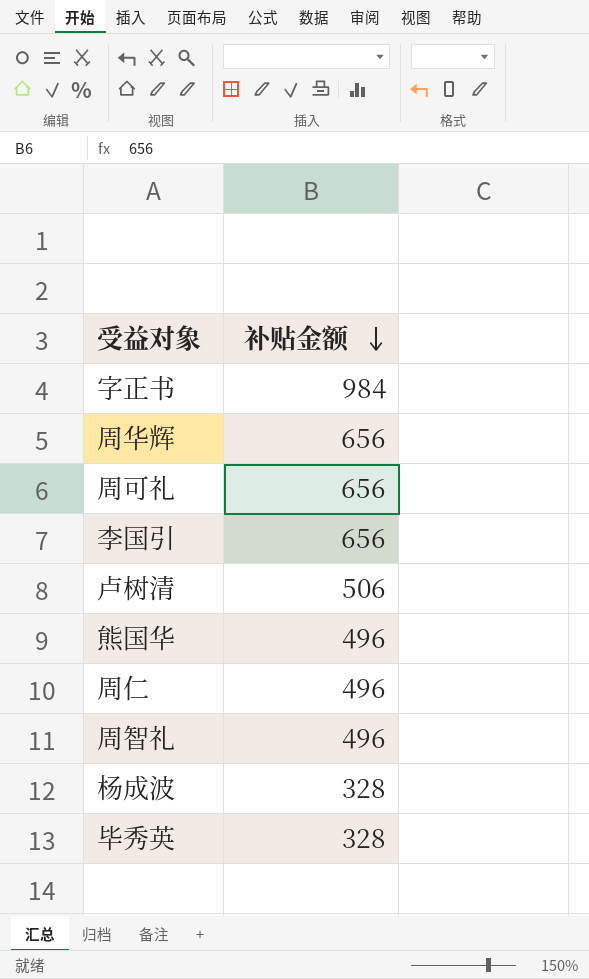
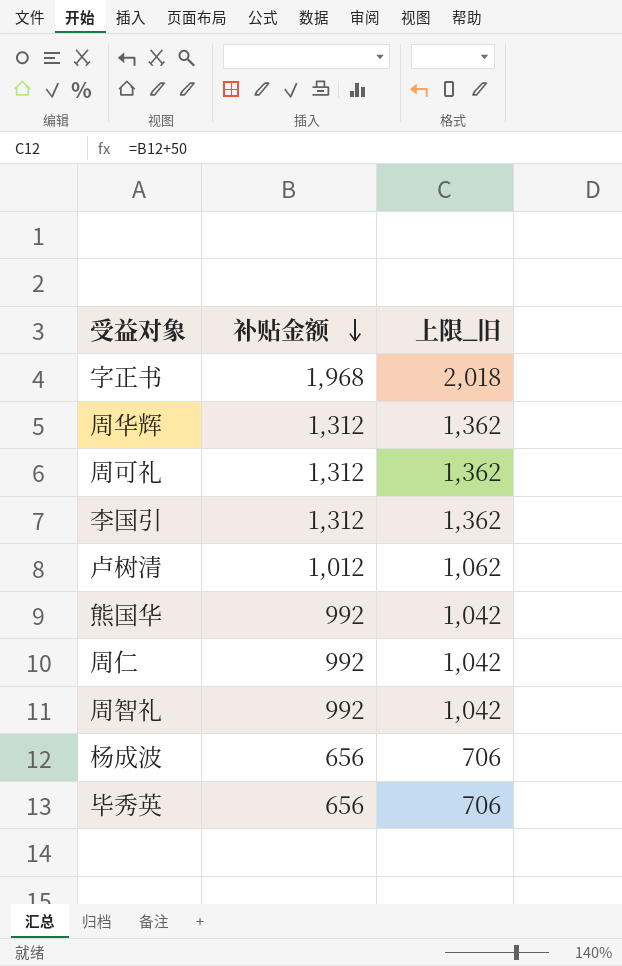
column 上限_旧 | formula: none -> [补贴金额] + 50
字正书 | 补贴金额: 984 -> 1,968
周华辉 | 补贴金额: 656 -> 1,312
周可礼 | 补贴金额: 656 -> 1,312
李国引 | 补贴金额: 656 -> 1,312
卢树清 | 补贴金额: 506 -> 1,012
熊国华 | 补贴金额: 496 -> 992
周仁 | 补贴金额: 496 -> 992
周智礼 | 补贴金额: 496 -> 992
杨成波 | 补贴金额: 328 -> 656
毕秀英 | 补贴金额: 328 -> 656

